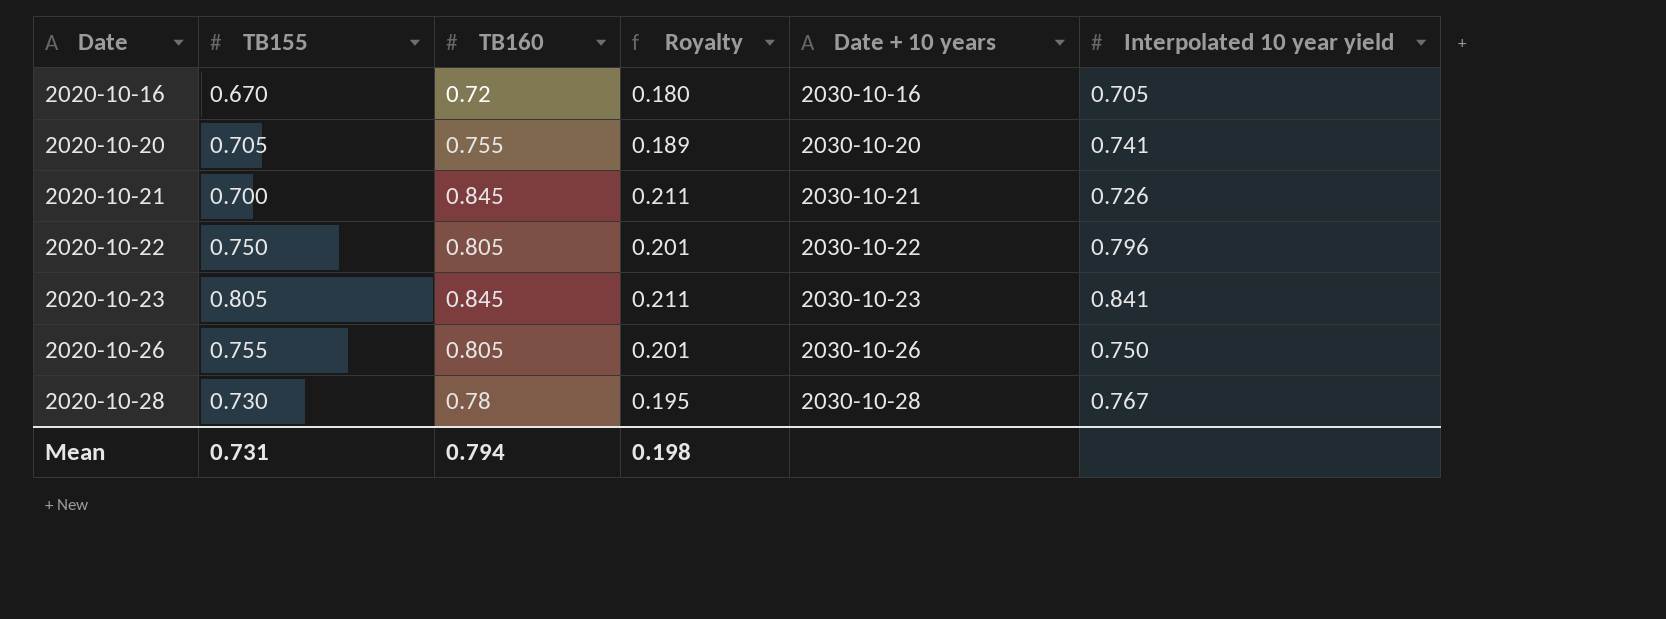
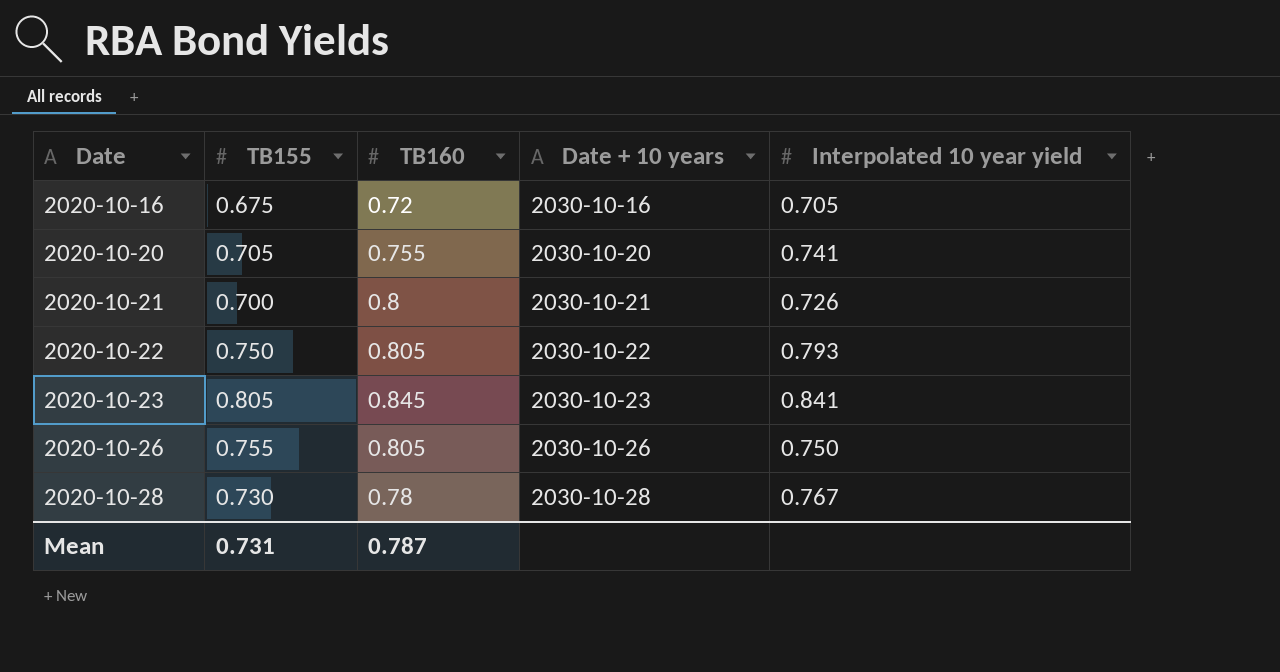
column Royalty | formula: [TB160] * 0.25 -> none
2020-10-16 | TB155: 0.670 -> 0.675
2020-10-21 | TB160: 0.845 -> 0.8
2020-10-22 | Interpolated 10 year yield: 0.796 -> 0.793
Mean | TB160: 0.794 -> 0.787

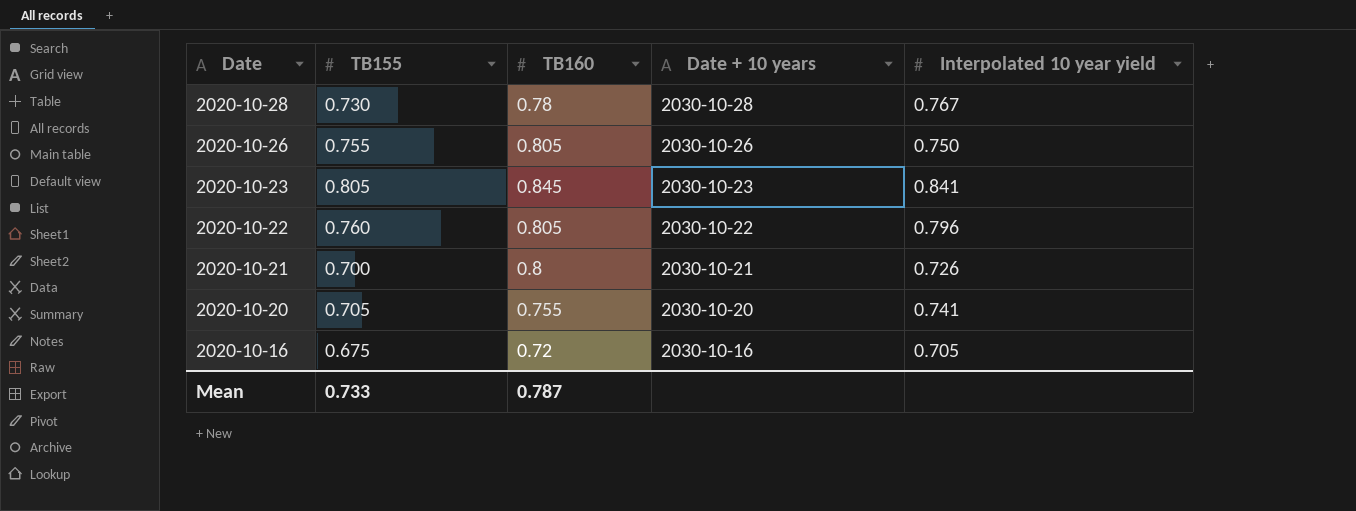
row order: Date ascending -> Date descending
2020-10-22 | TB155: 0.750 -> 0.760
2020-10-22 | Interpolated 10 year yield: 0.793 -> 0.796
Mean | TB155: 0.731 -> 0.733

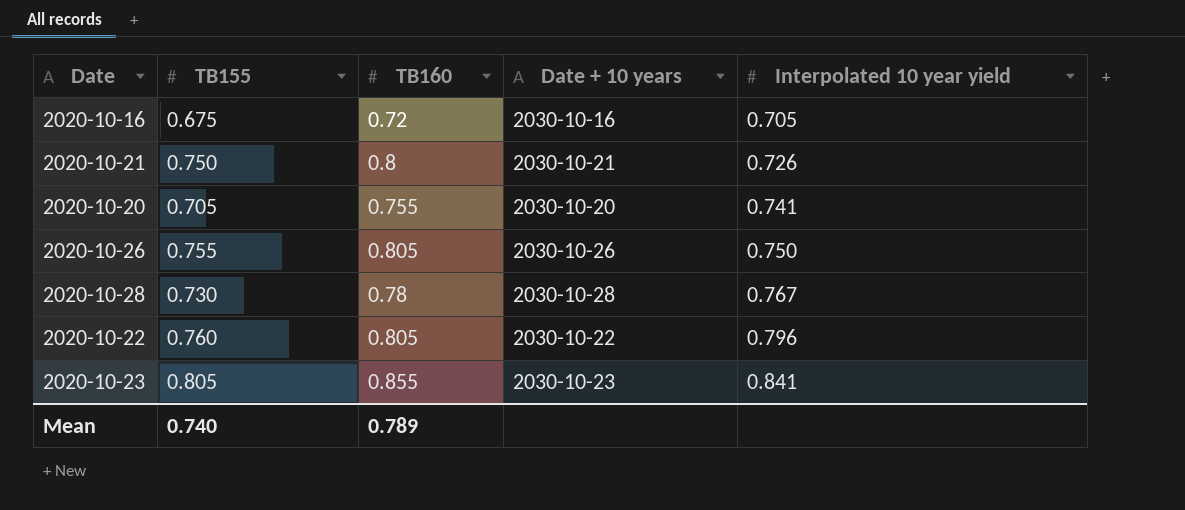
row order: Date descending -> Interpolated 10 year yield ascending
2020-10-21 | TB155: 0.700 -> 0.750
2020-10-23 | TB160: 0.845 -> 0.855
Mean | TB155: 0.733 -> 0.740
Mean | TB160: 0.787 -> 0.789

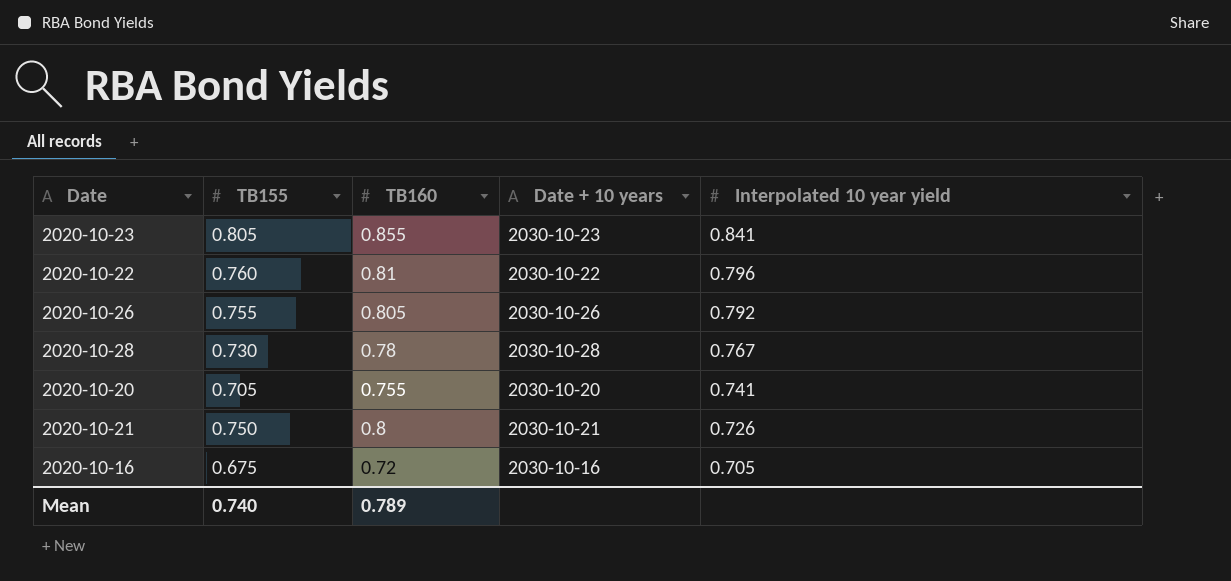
row order: Interpolated 10 year yield ascending -> Interpolated 10 year yield descending
2020-10-22 | TB160: 0.805 -> 0.81
2020-10-26 | Interpolated 10 year yield: 0.750 -> 0.792

